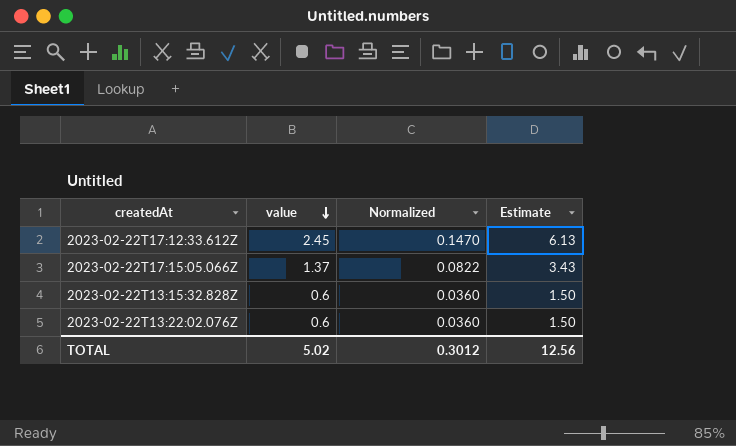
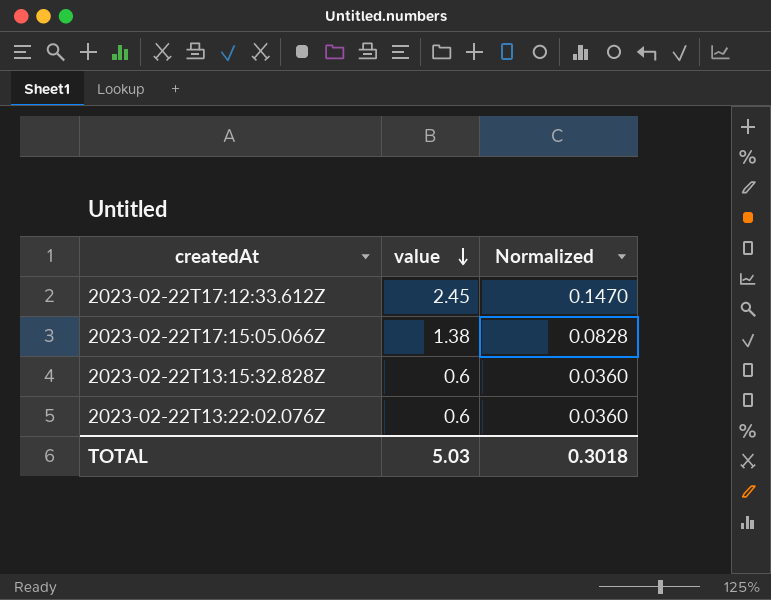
column Estimate | formula: [value] * 2.5 -> none
2023-02-22T17:15:05.066Z | value: 1.37 -> 1.38
2023-02-22T17:15:05.066Z | Normalized: 0.0822 -> 0.0828
TOTAL | value: 5.02 -> 5.03
TOTAL | Normalized: 0.3012 -> 0.3018

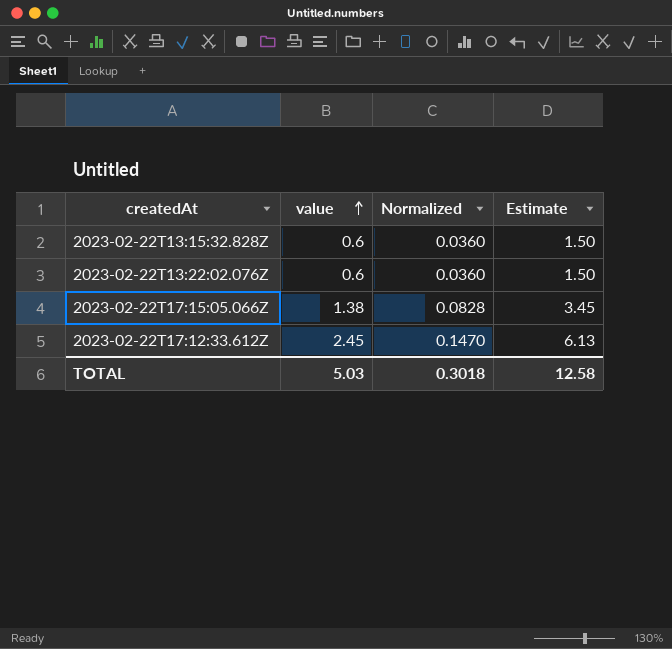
row order: value descending -> value ascending
column Estimate | formula: none -> [value] * 2.5

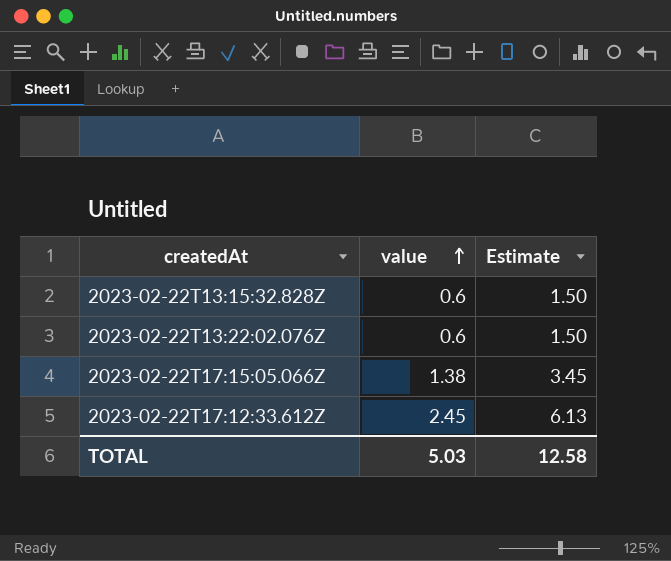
column Normalized | formula: [value] * 0.06 -> none

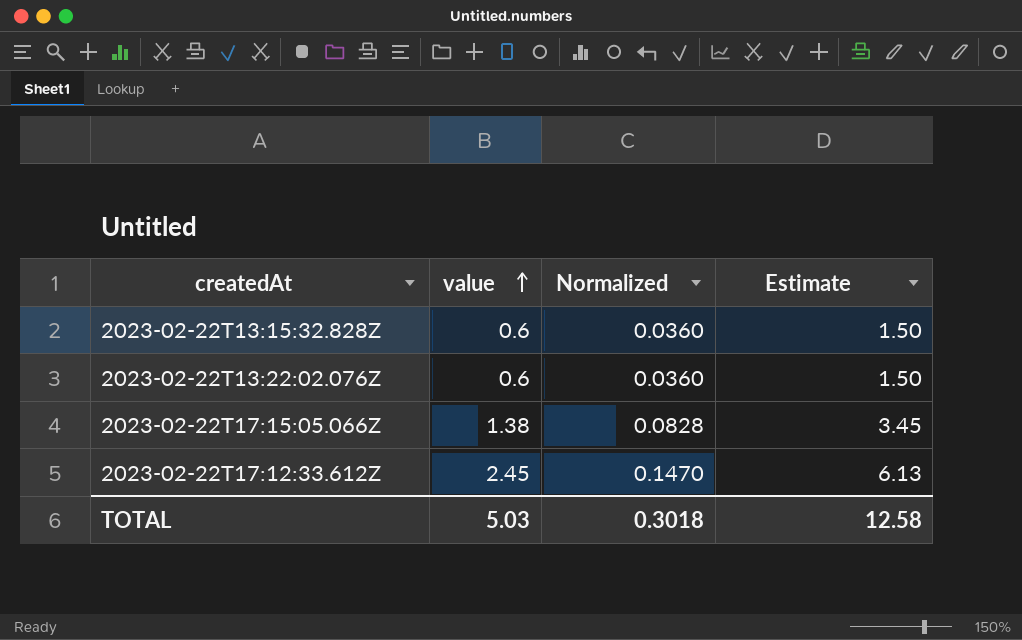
column Normalized | formula: none -> [value] * 0.06

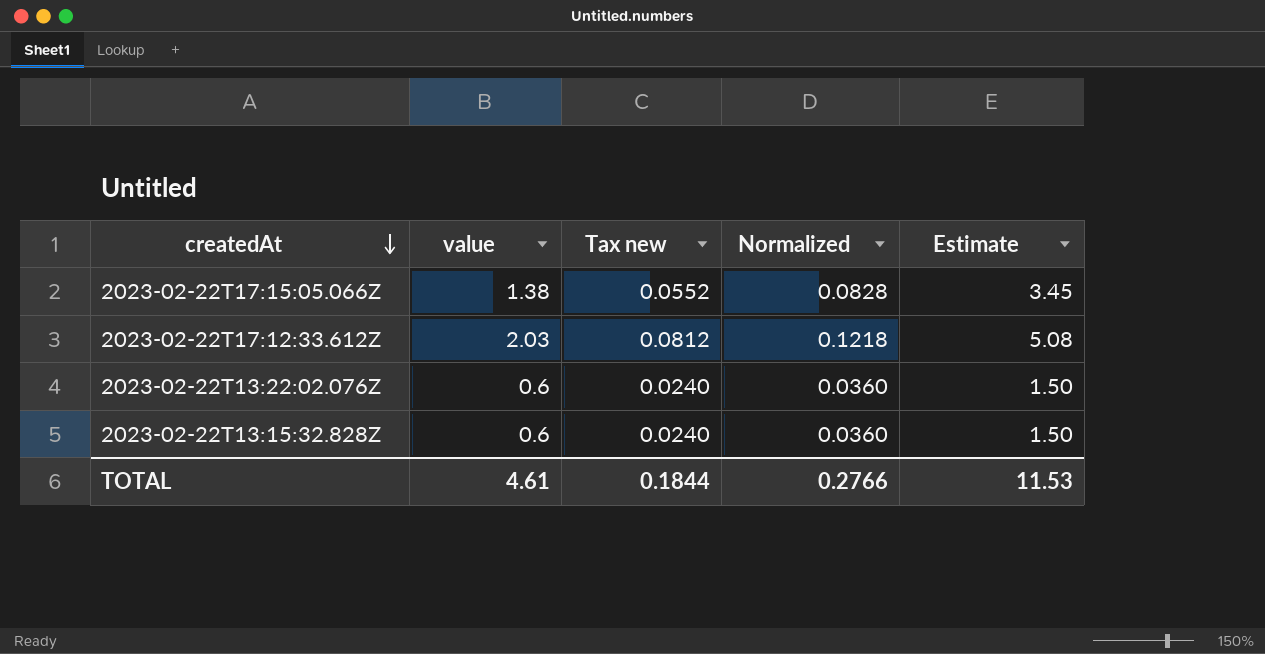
row order: value ascending -> createdAt descending
column Tax new | formula: none -> [value] * 0.04
2023-02-22T17:12:33.612Z | value: 2.45 -> 2.03
2023-02-22T17:12:33.612Z | Normalized: 0.1470 -> 0.1218
2023-02-22T17:12:33.612Z | Estimate: 6.13 -> 5.08
TOTAL | value: 5.03 -> 4.61
TOTAL | Normalized: 0.3018 -> 0.2766
TOTAL | Estimate: 12.58 -> 11.53

